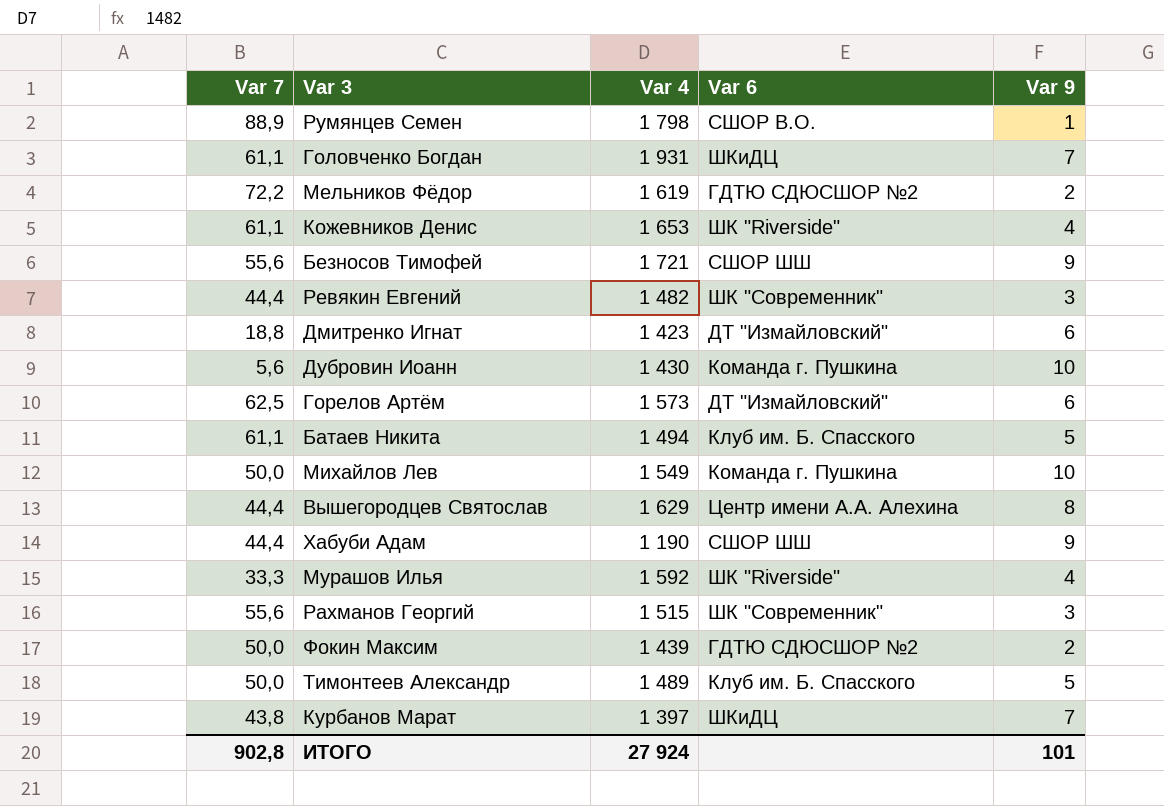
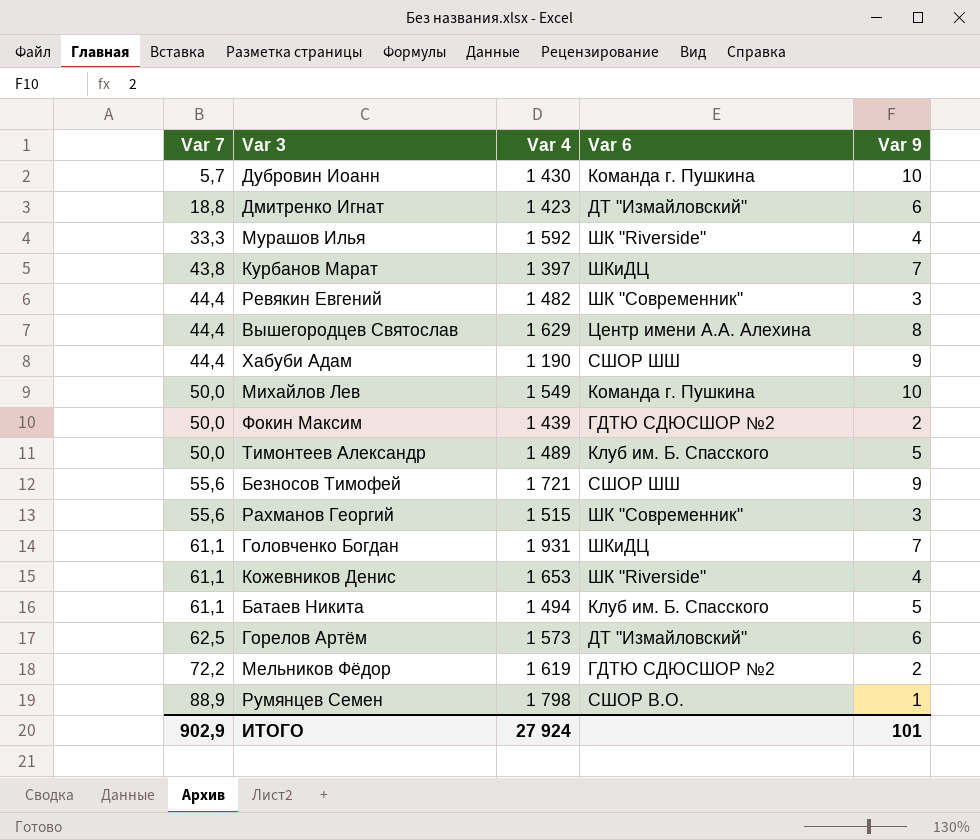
row order: none -> Var 7 ascending
Дубровин Иоанн | Var 7: 5,6 -> 5,7
ИТОГО | Var 7: 902,8 -> 902,9

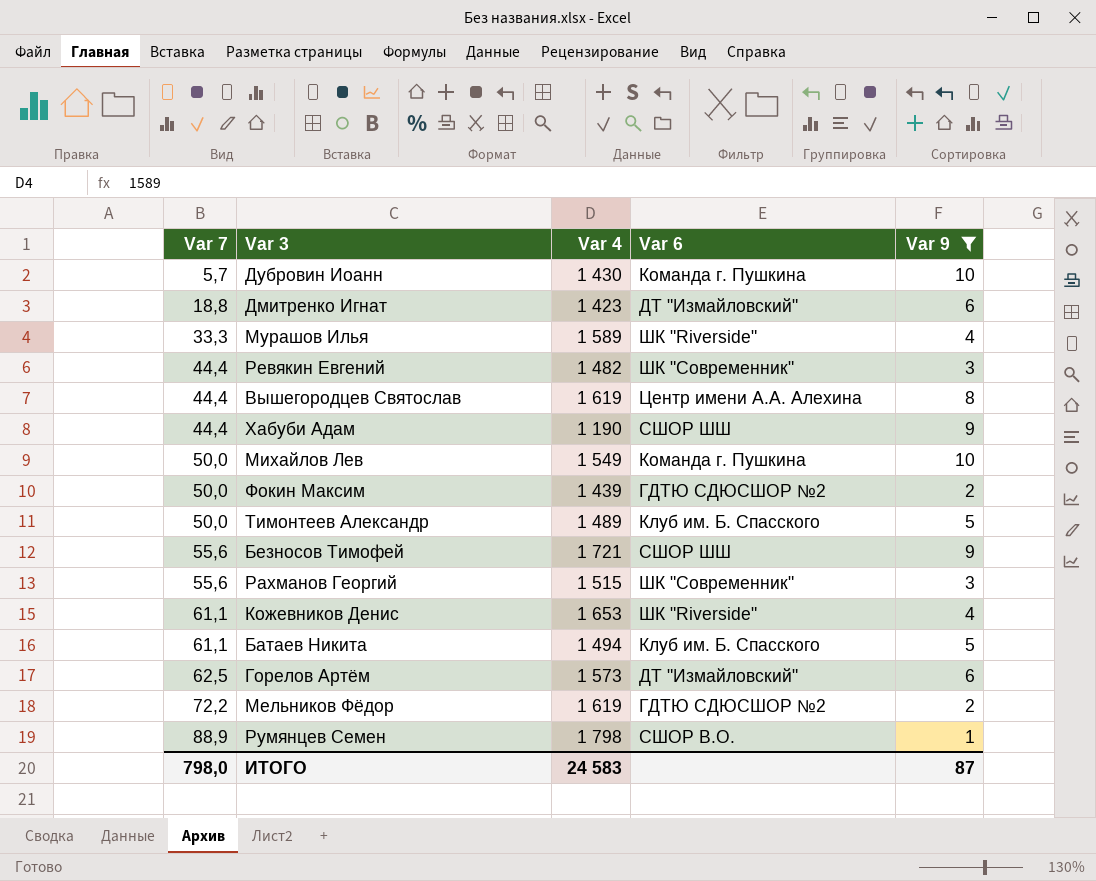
filter: none -> Var 9 != 7
Мурашов Илья | Var 4: 1 592 -> 1 589
Вышегородцев Святослав | Var 4: 1 629 -> 1 619
ИТОГО | Var 7: 902,9 -> 798,0
ИТОГО | Var 4: 27 924 -> 24 583
ИТОГО | Var 9: 101 -> 87

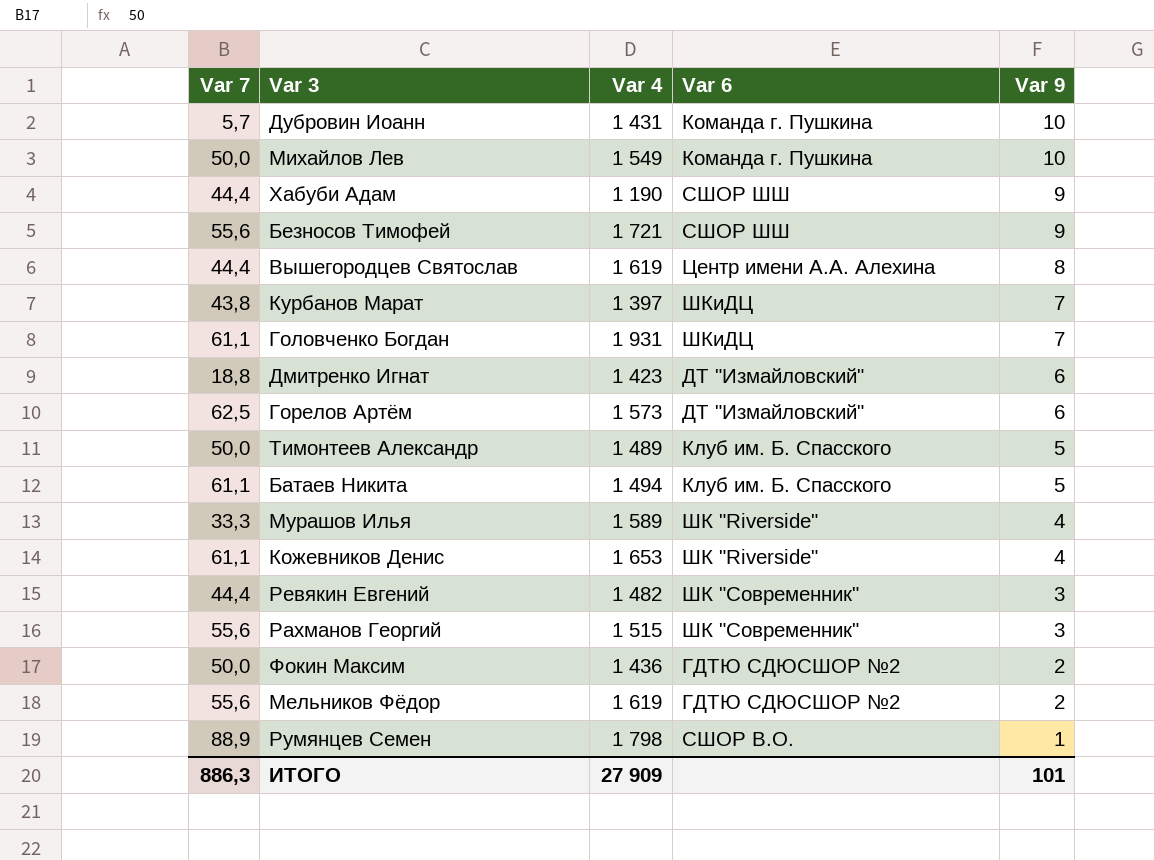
filter: Var 9 != 7 -> none
row order: Var 7 ascending -> Var 9 descending
Дубровин Иоанн | Var 4: 1 430 -> 1 431
Фокин Максим | Var 4: 1 439 -> 1 436
Мельников Фёдор | Var 7: 72,2 -> 55,6
ИТОГО | Var 7: 798,0 -> 886,3
ИТОГО | Var 4: 24 583 -> 27 909
ИТОГО | Var 9: 87 -> 101

